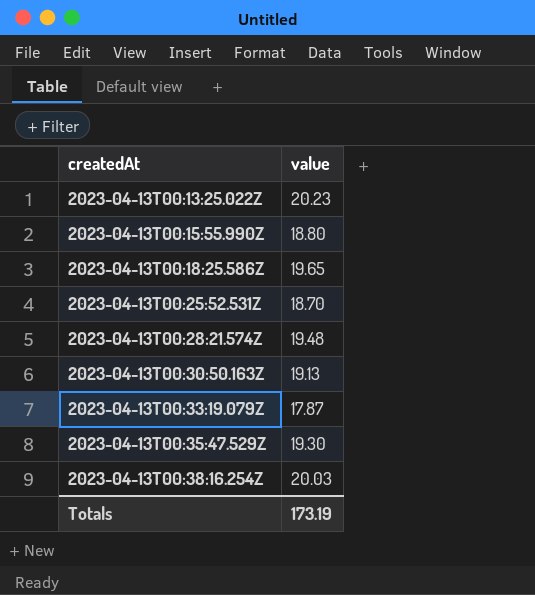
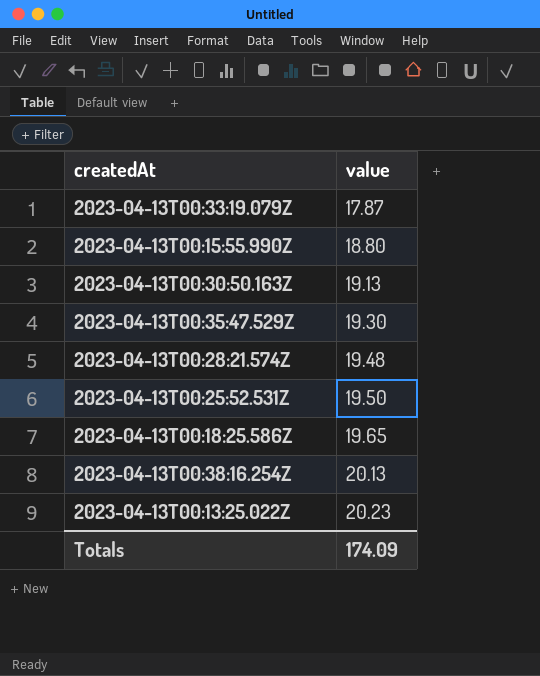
row order: createdAt ascending -> value ascending
2023-04-13T00:25:52.531Z | value: 18.70 -> 19.50
2023-04-13T00:38:16.254Z | value: 20.03 -> 20.13
Totals | value: 173.19 -> 174.09

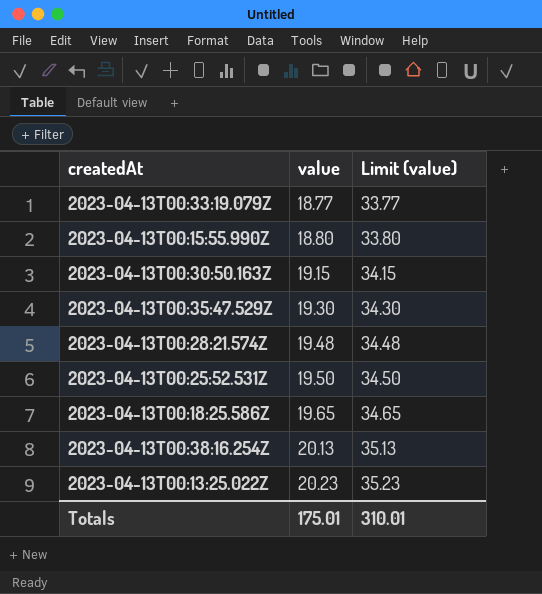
column Limit (value) | formula: none -> [value] + 15
2023-04-13T00:33:19.079Z | value: 17.87 -> 18.77
2023-04-13T00:30:50.163Z | value: 19.13 -> 19.15
Totals | value: 174.09 -> 175.01

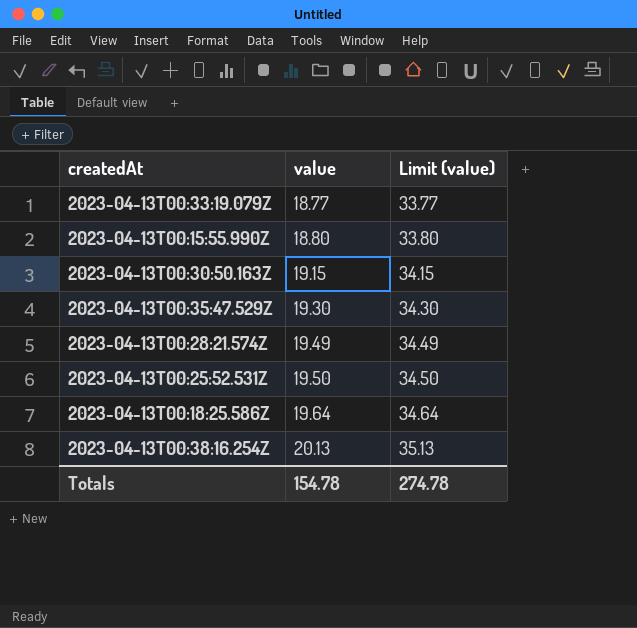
row 2023-04-13T00:13:25.022Z: 20.23 | 35.23 -> none
2023-04-13T00:28:21.574Z | value: 19.48 -> 19.49
2023-04-13T00:28:21.574Z | Limit (value): 34.48 -> 34.49
2023-04-13T00:18:25.586Z | value: 19.65 -> 19.64
2023-04-13T00:18:25.586Z | Limit (value): 34.65 -> 34.64
Totals | value: 175.01 -> 154.78
Totals | Limit (value): 310.01 -> 274.78

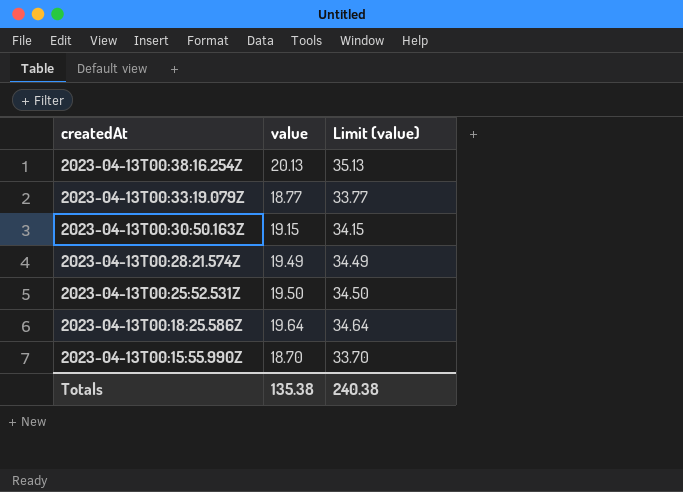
row order: value ascending -> createdAt descending
row 2023-04-13T00:35:47.529Z: 19.30 | 34.30 -> none
2023-04-13T00:15:55.990Z | value: 18.80 -> 18.70
2023-04-13T00:15:55.990Z | Limit (value): 33.80 -> 33.70
Totals | value: 154.78 -> 135.38
Totals | Limit (value): 274.78 -> 240.38

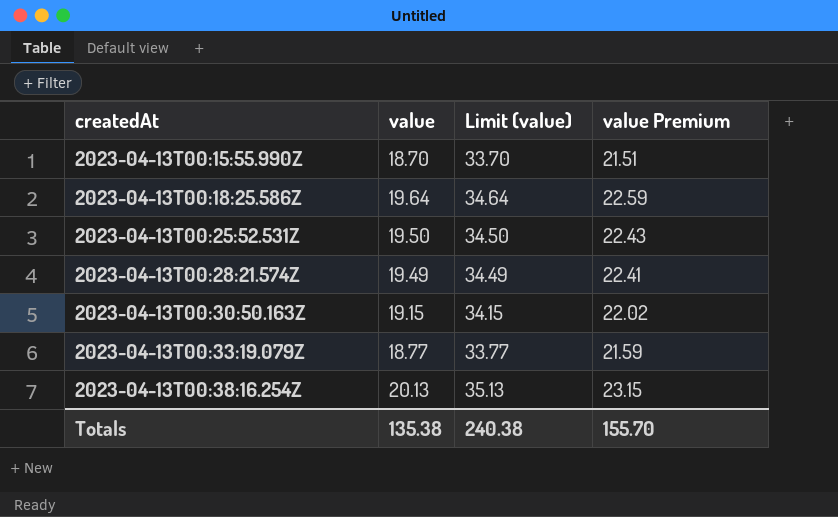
row order: createdAt descending -> createdAt ascending
column value Premium | formula: none -> [value] * 1.15

